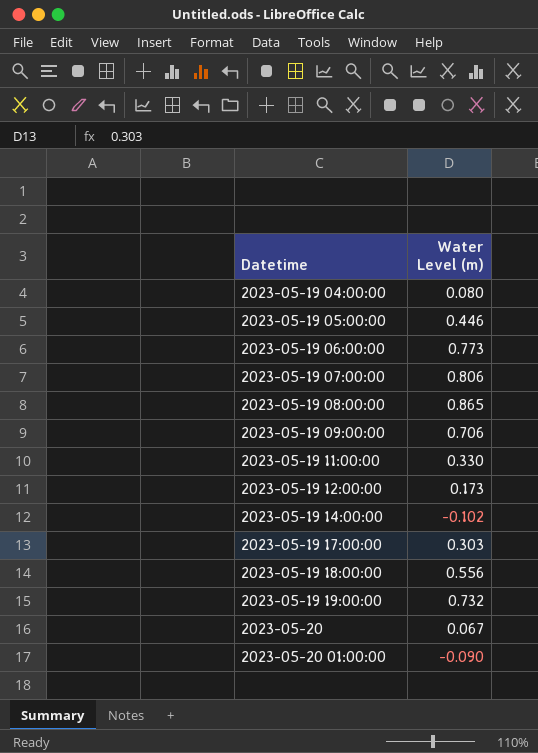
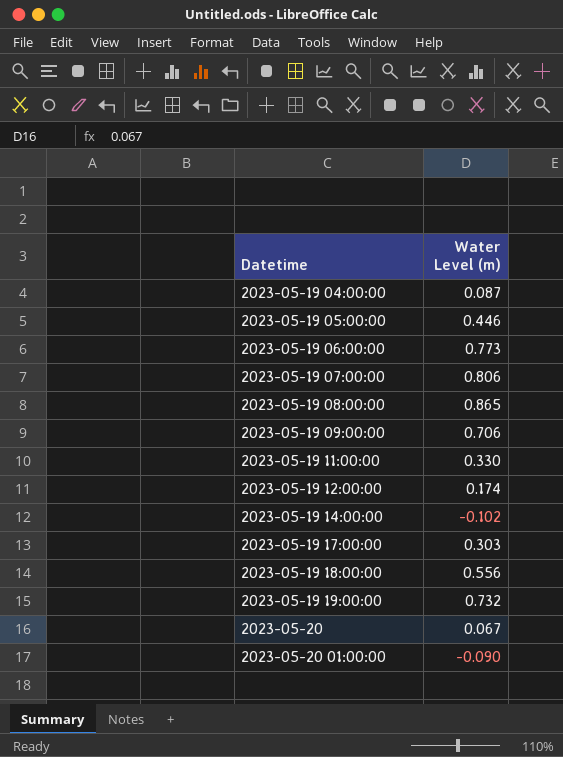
2023-05-19 04:00:00 | Water Level (m): 0.080 -> 0.087
2023-05-19 12:00:00 | Water Level (m): 0.173 -> 0.174

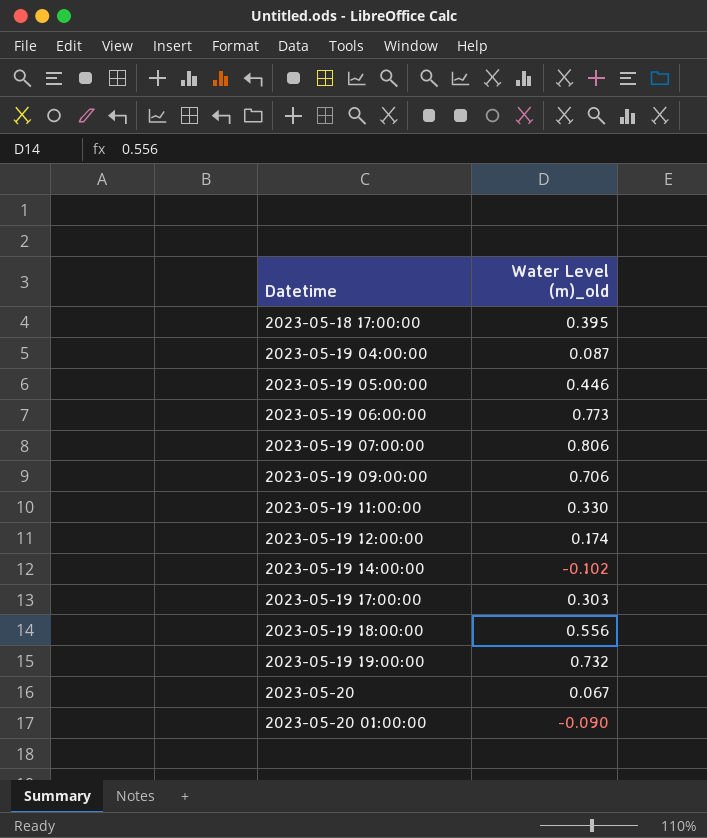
column name: Water Level (m) -> Water Level (m)_old
row 2023-05-19 08:00:00: 0.865 -> none
row 2023-05-18 17:00:00: none -> 0.395

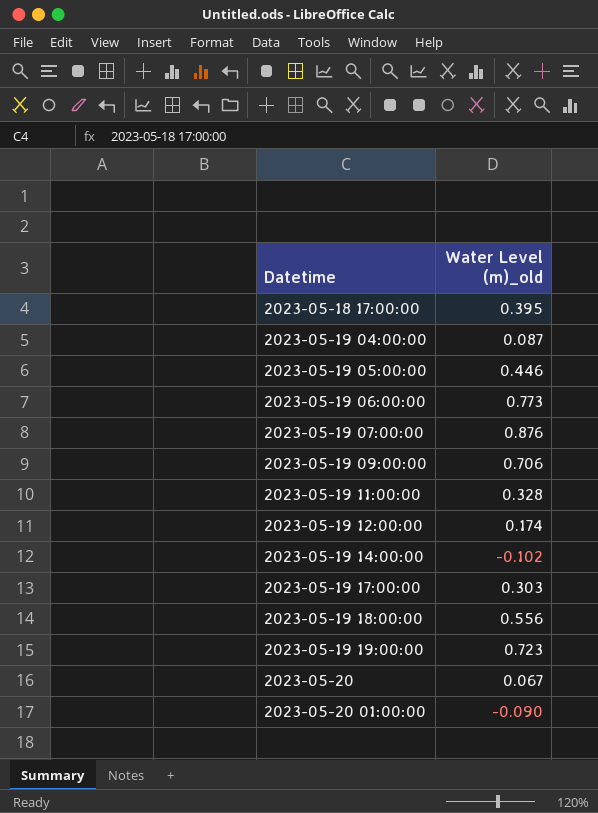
2023-05-19 07:00:00 | Water Level (m)_old: 0.806 -> 0.876
2023-05-19 11:00:00 | Water Level (m)_old: 0.330 -> 0.328
2023-05-19 19:00:00 | Water Level (m)_old: 0.732 -> 0.723

